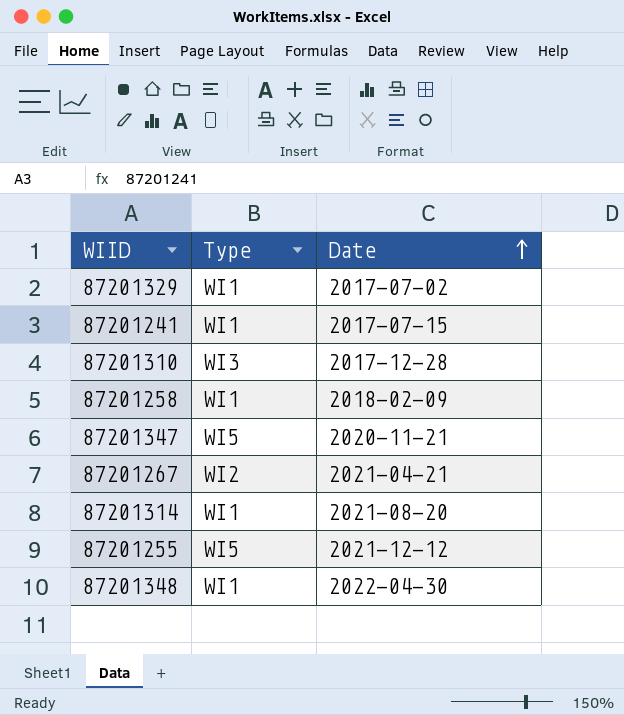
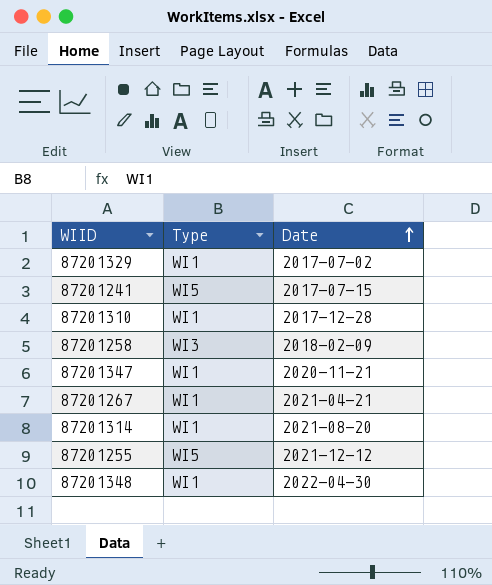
87201241 | Type: WI1 -> WI5
87201310 | Type: WI3 -> WI1
87201258 | Type: WI1 -> WI3
87201347 | Type: WI5 -> WI1
87201267 | Type: WI2 -> WI1

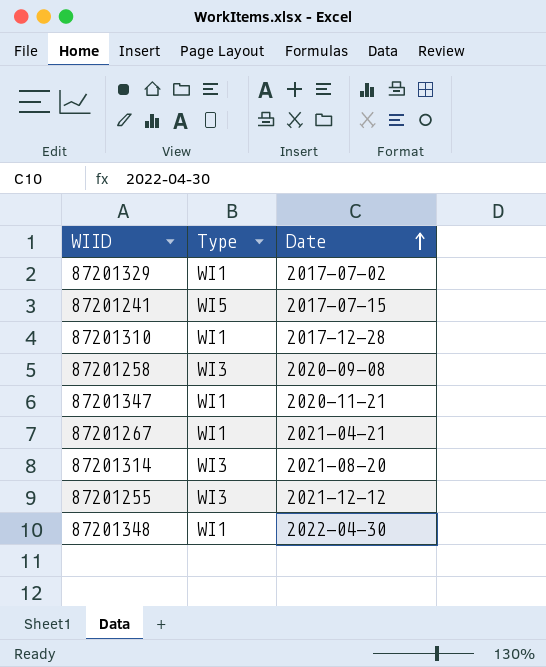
87201258 | Date: 2018-02-09 -> 2020-09-08
87201314 | Type: WI1 -> WI3
87201255 | Type: WI5 -> WI3

